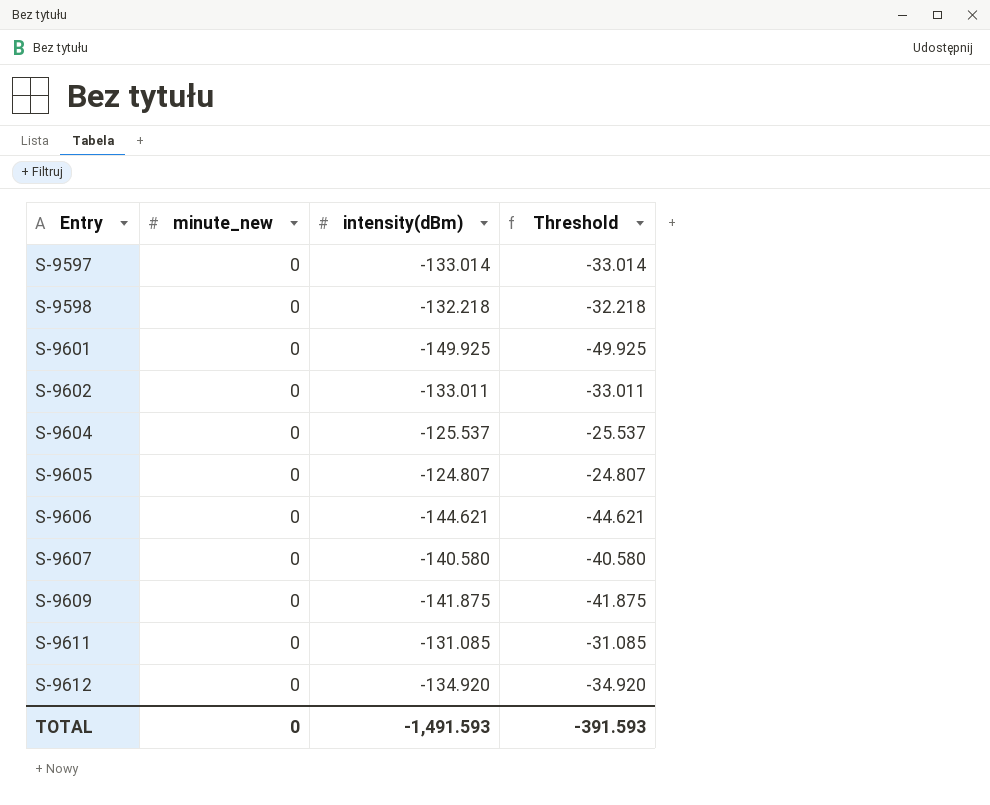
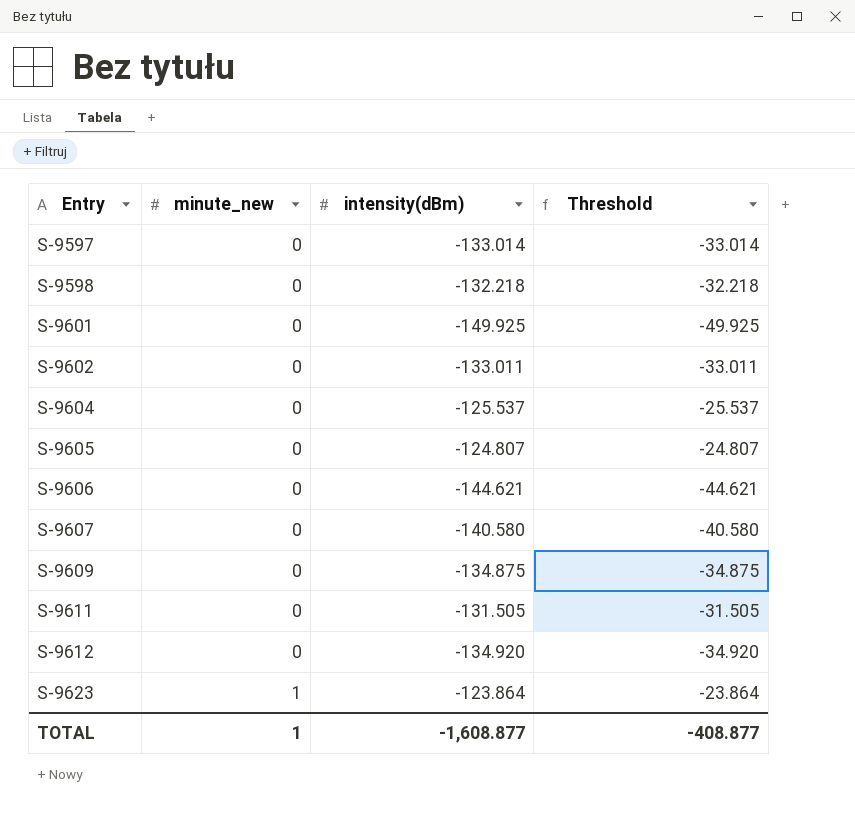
S-9609 | intensity(dBm): -141.875 -> -134.875
S-9609 | Threshold: -41.875 -> -34.875
S-9611 | intensity(dBm): -131.085 -> -131.505
S-9611 | Threshold: -31.085 -> -31.505
row S-9623: none -> 1 | -123.864 | -23.864
TOTAL | minute_new: 0 -> 1
TOTAL | intensity(dBm): -1,491.593 -> -1,608.877
TOTAL | Threshold: -391.593 -> -408.877

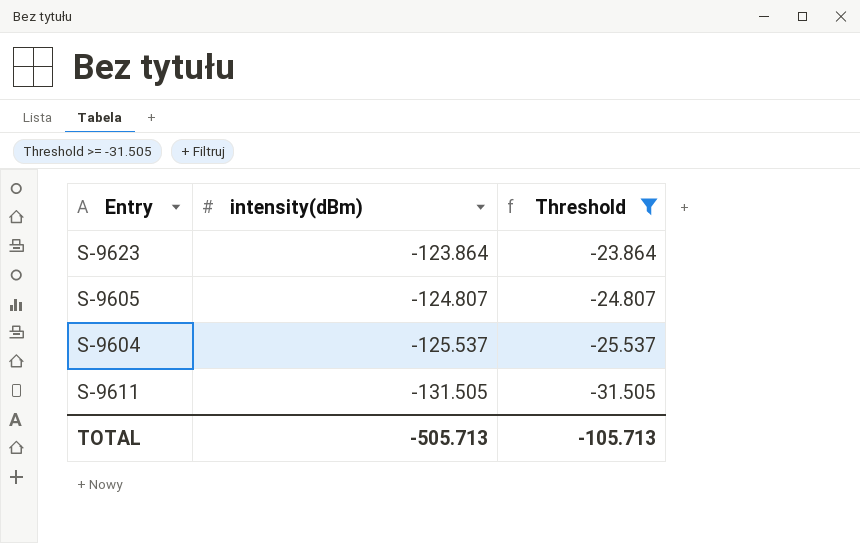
filter: none -> Threshold >= -31.505
row order: Entry ascending -> intensity(dBm) descending
column minute_new | position: 2 -> none
TOTAL | intensity(dBm): -1,608.877 -> -505.713
TOTAL | Threshold: -408.877 -> -105.713

